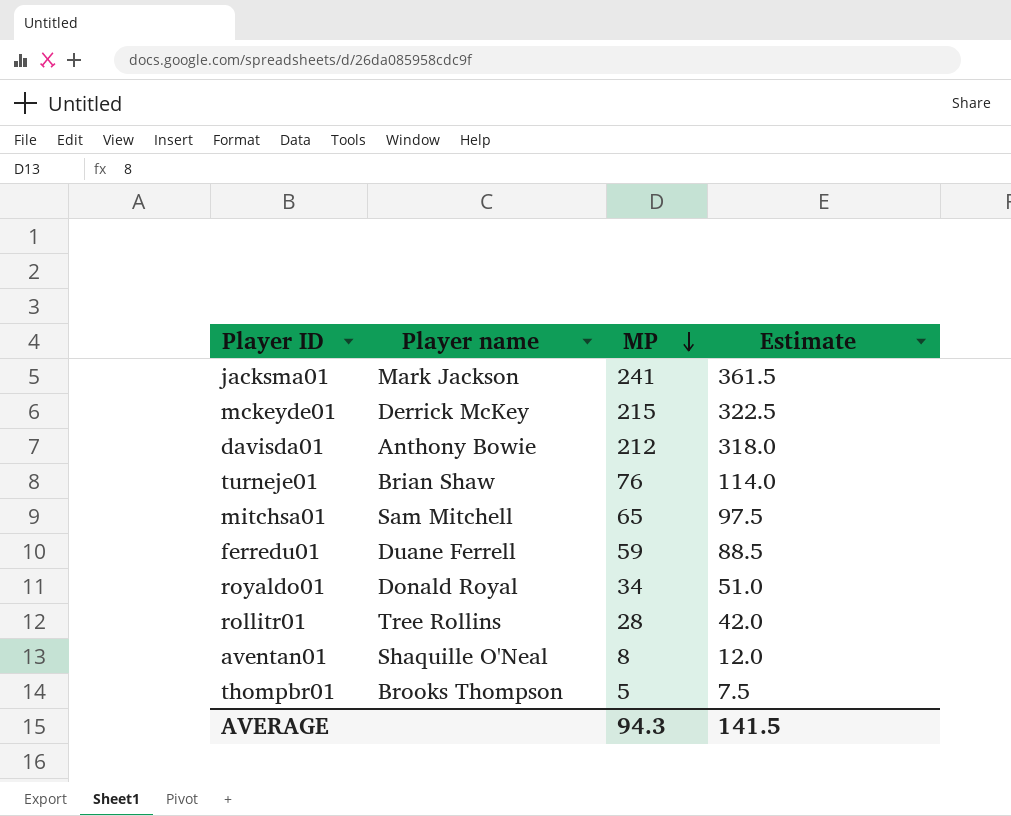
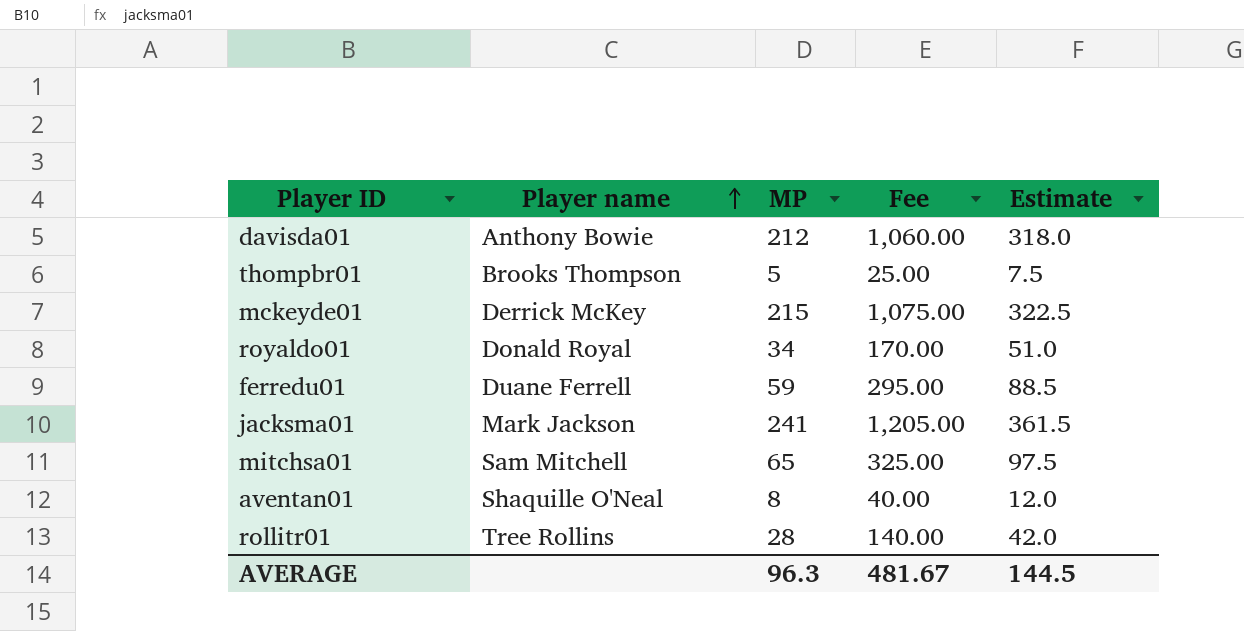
row order: MP descending -> Player name ascending
column Fee | formula: none -> [MP] * 5
row turneje01: Brian Shaw | 76 | 114.0 -> none
AVERAGE | MP: 94.3 -> 96.3
AVERAGE | Estimate: 141.5 -> 144.5

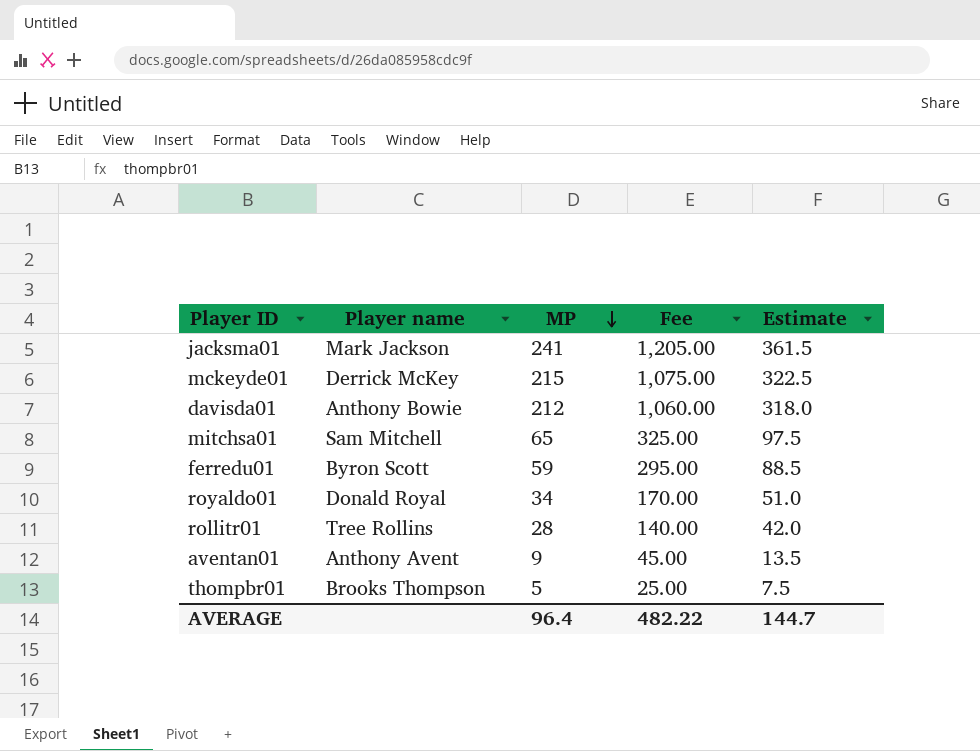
row order: Player name ascending -> MP descending
ferredu01 | Player name: Duane Ferrell -> Byron Scott
aventan01 | Player name: Shaquille O'Neal -> Anthony Avent
aventan01 | MP: 8 -> 9
aventan01 | Fee: 40.00 -> 45.00
aventan01 | Estimate: 12.0 -> 13.5
AVERAGE | MP: 96.3 -> 96.4
AVERAGE | Fee: 481.67 -> 482.22
AVERAGE | Estimate: 144.5 -> 144.7

